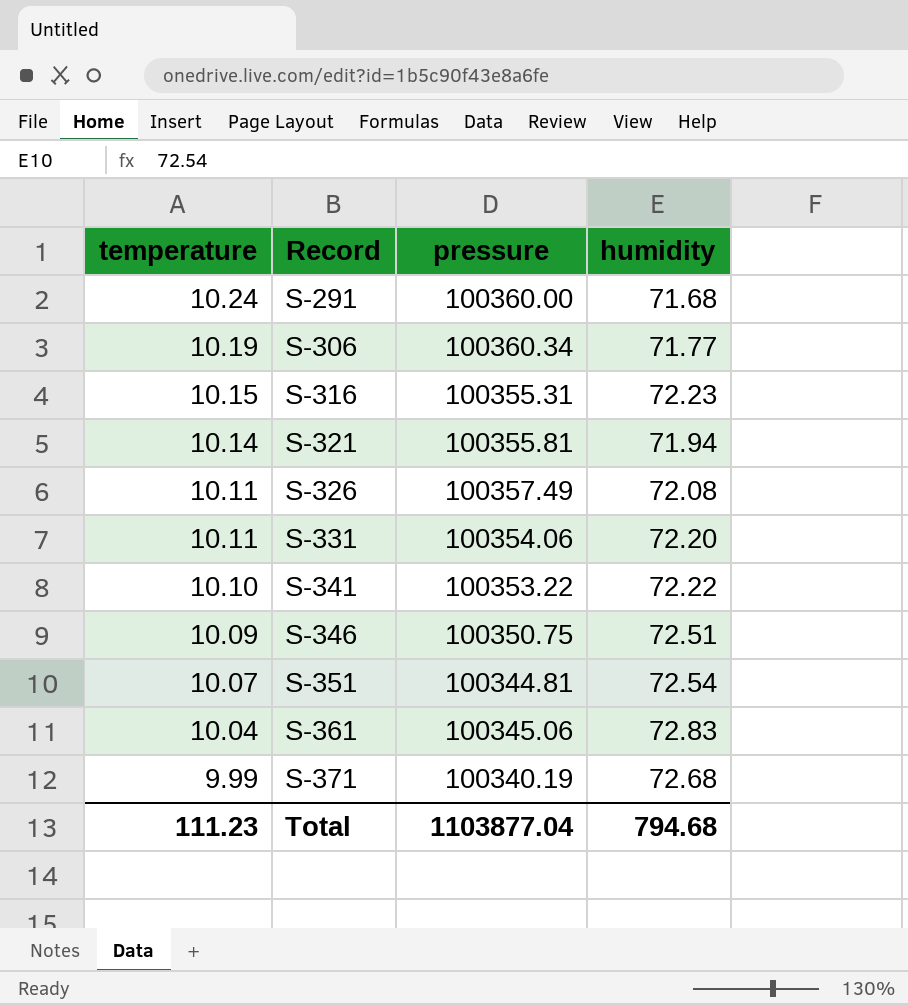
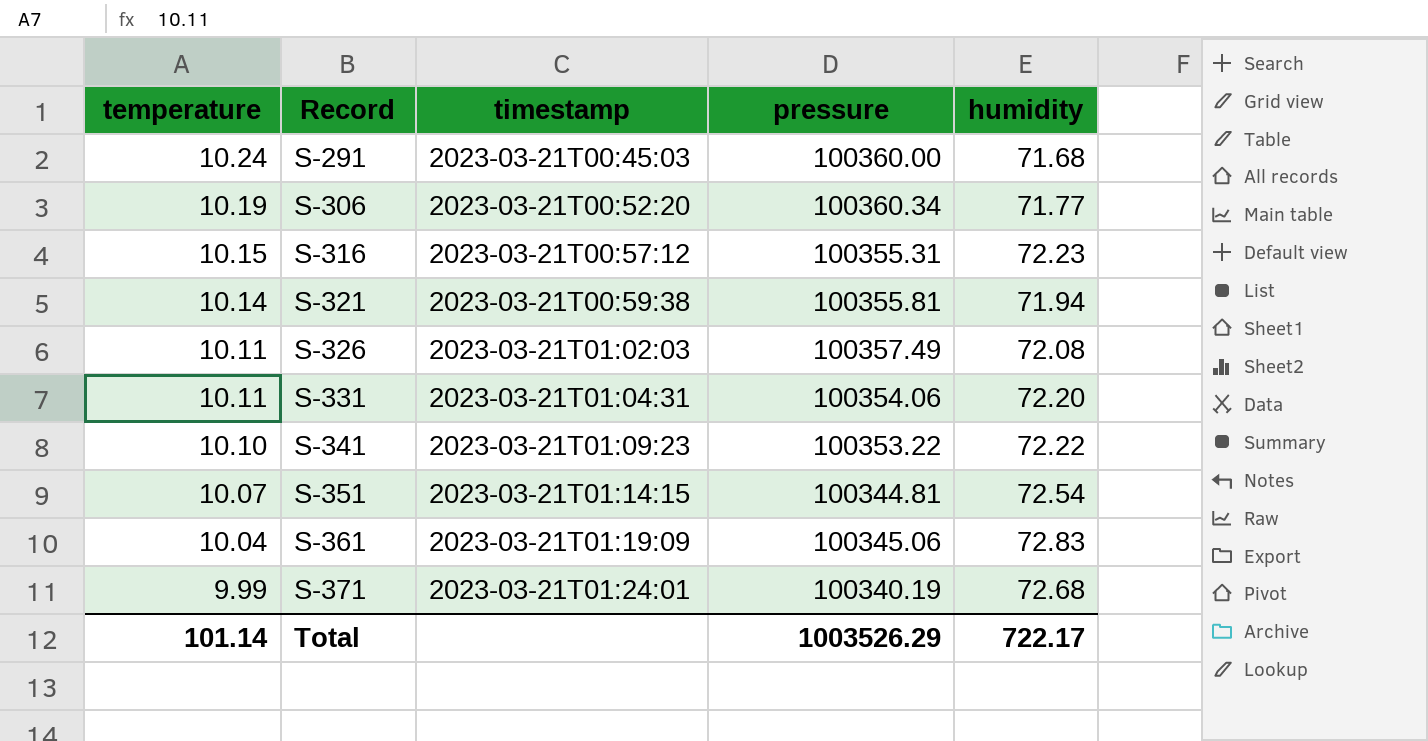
column timestamp | position: none -> 3
row S-346: 10.09 | 100350.75 | 72.51 -> none
Total | temperature: 111.23 -> 101.14
Total | pressure: 1103877.04 -> 1003526.29
Total | humidity: 794.68 -> 722.17

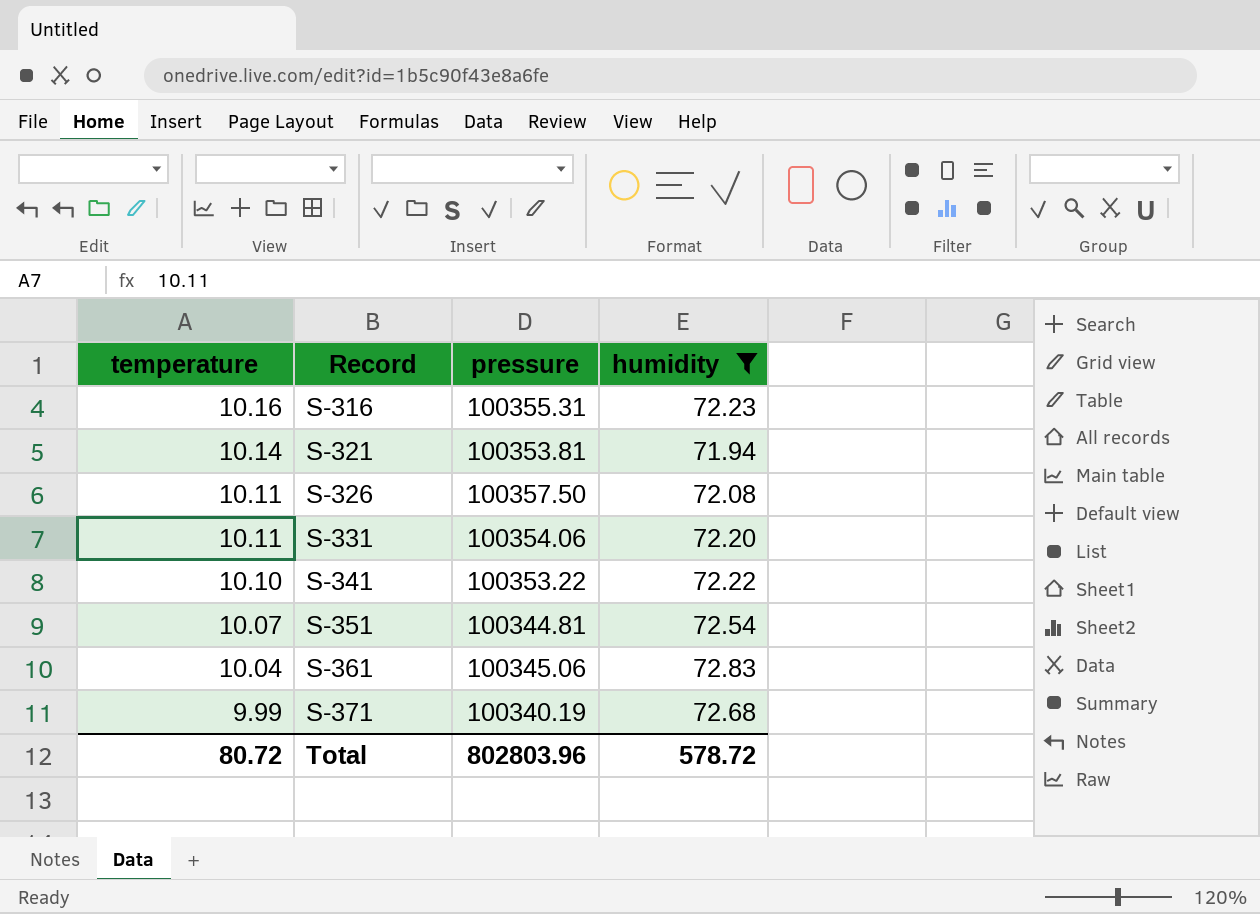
filter: none -> humidity >= 71.94
column timestamp | position: 3 -> none
S-316 | temperature: 10.15 -> 10.16
S-321 | pressure: 100355.81 -> 100353.81
S-326 | pressure: 100357.49 -> 100357.50
Total | temperature: 101.14 -> 80.72
Total | pressure: 1003526.29 -> 802803.96
Total | humidity: 722.17 -> 578.72

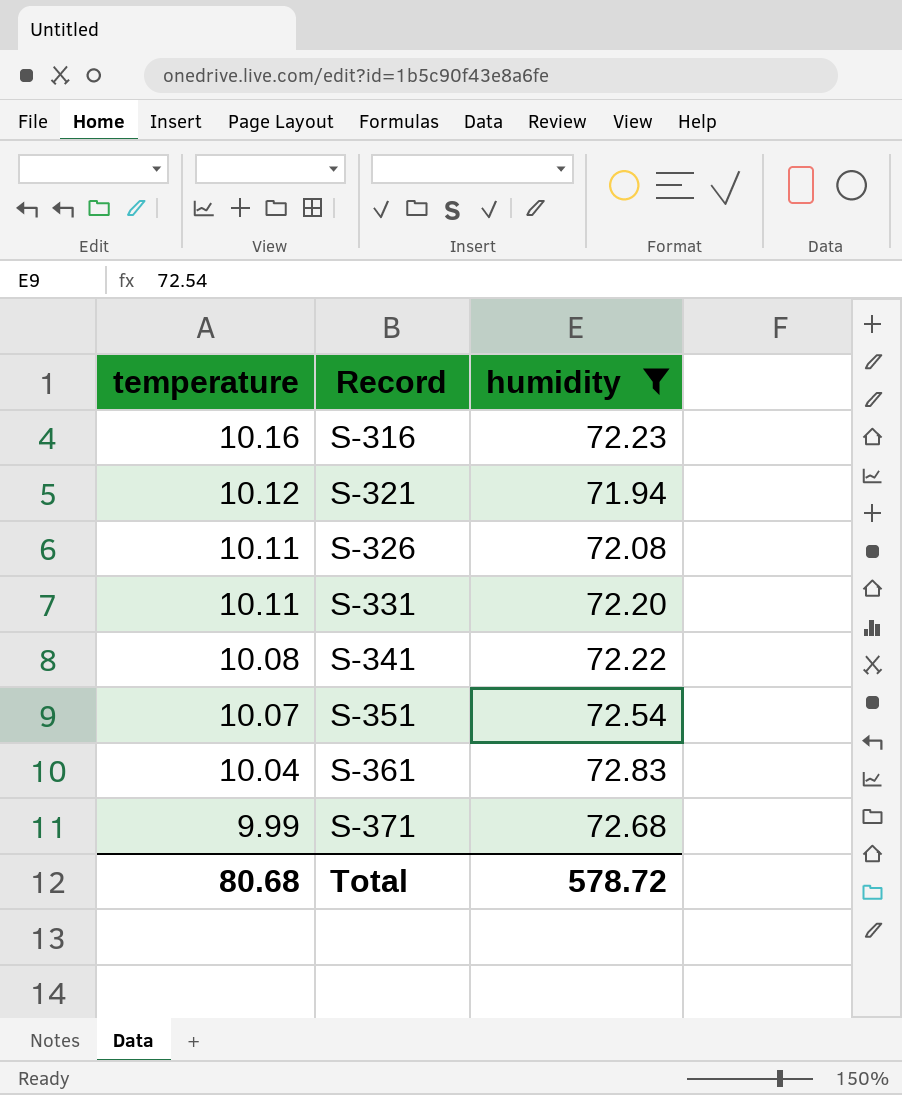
column pressure | position: 3 -> none
S-321 | temperature: 10.14 -> 10.12
S-341 | temperature: 10.10 -> 10.08
Total | temperature: 80.72 -> 80.68

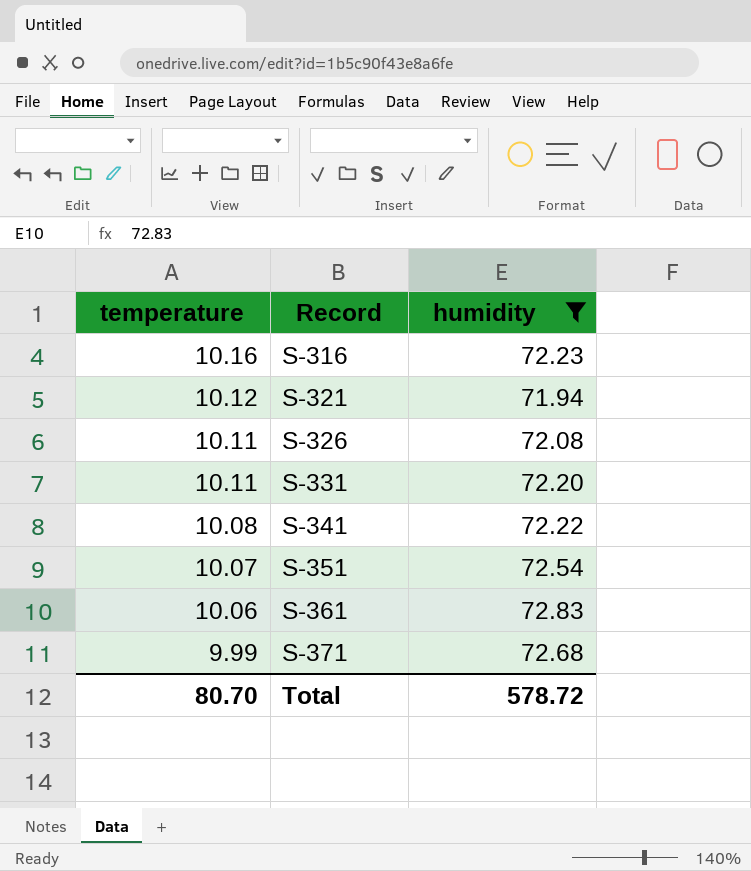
S-361 | temperature: 10.04 -> 10.06
Total | temperature: 80.68 -> 80.70

